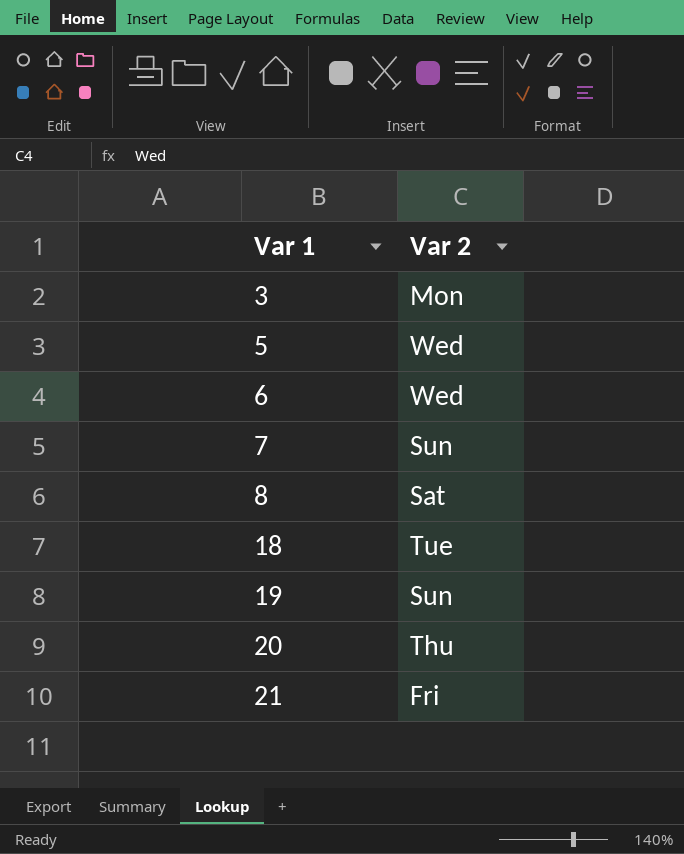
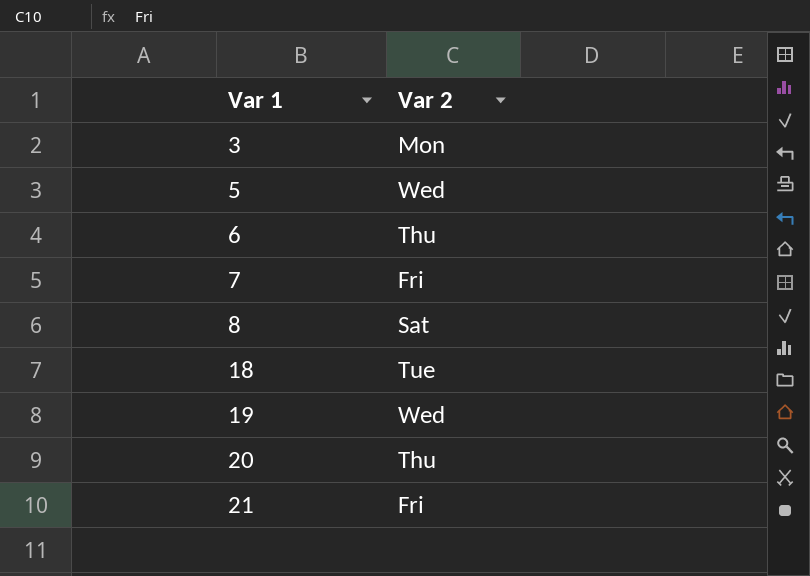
6 | Var 2: Wed -> Thu
7 | Var 2: Sun -> Fri
19 | Var 2: Sun -> Wed

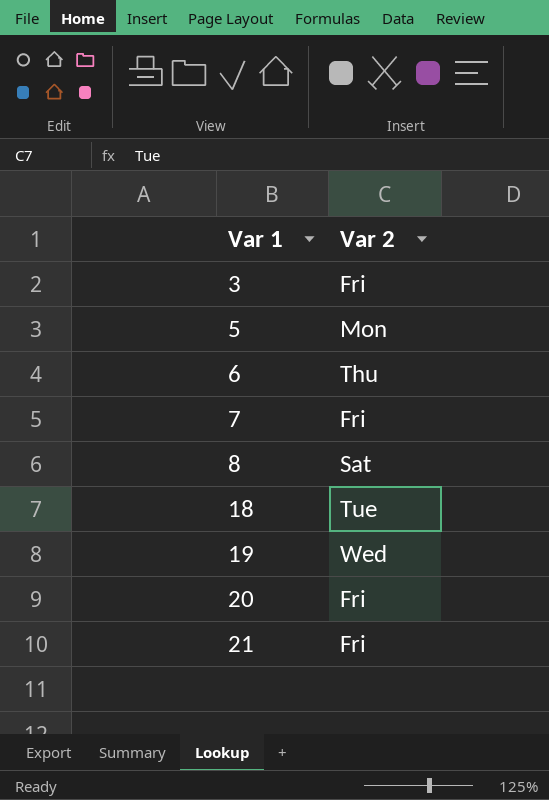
3 | Var 2: Mon -> Fri
5 | Var 2: Wed -> Mon
20 | Var 2: Thu -> Fri

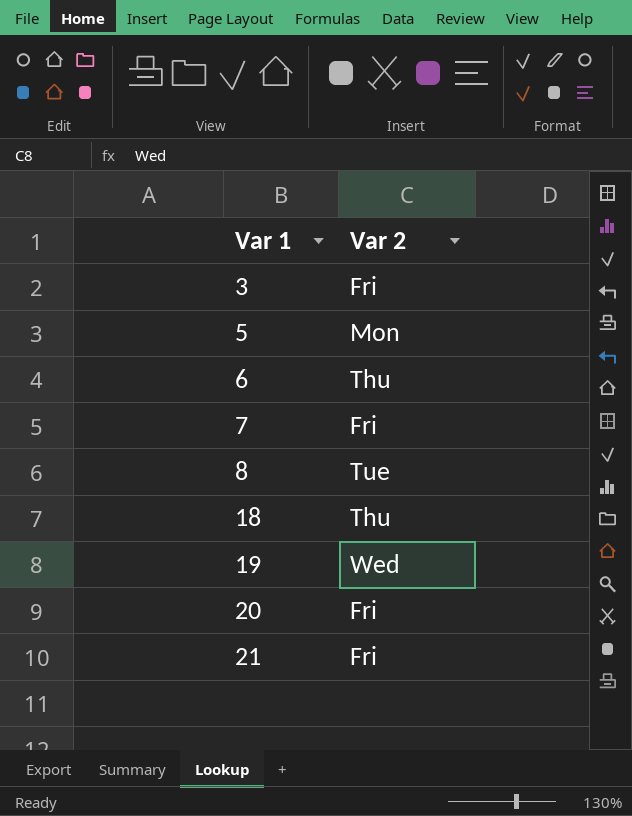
8 | Var 2: Sat -> Tue
18 | Var 2: Tue -> Thu

